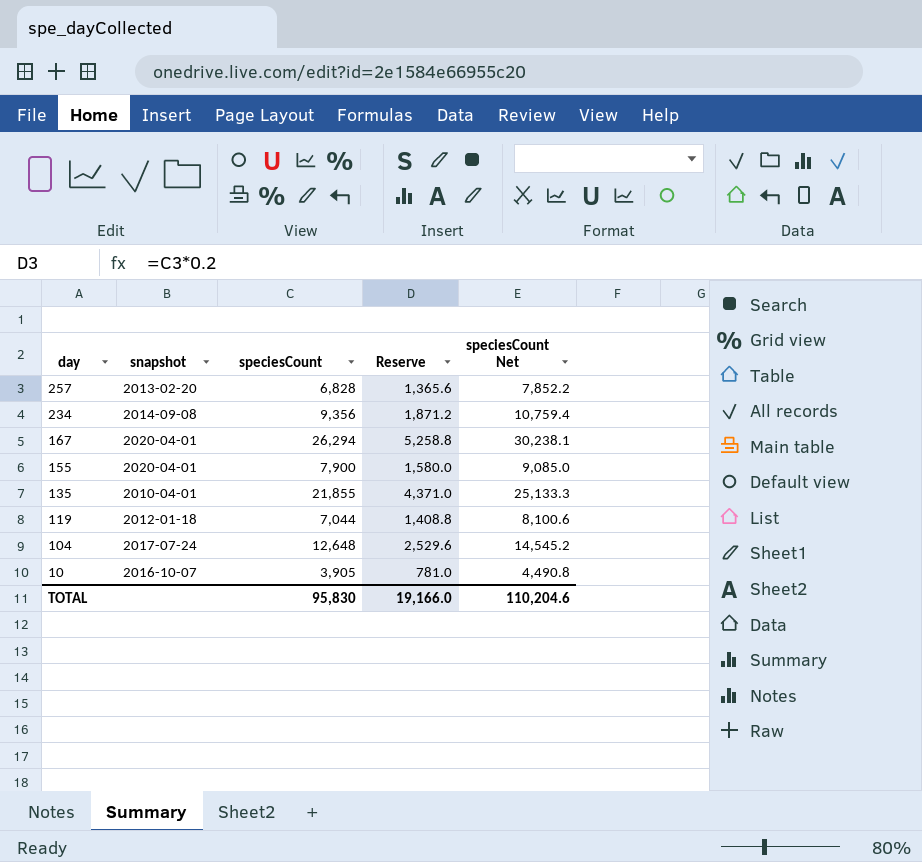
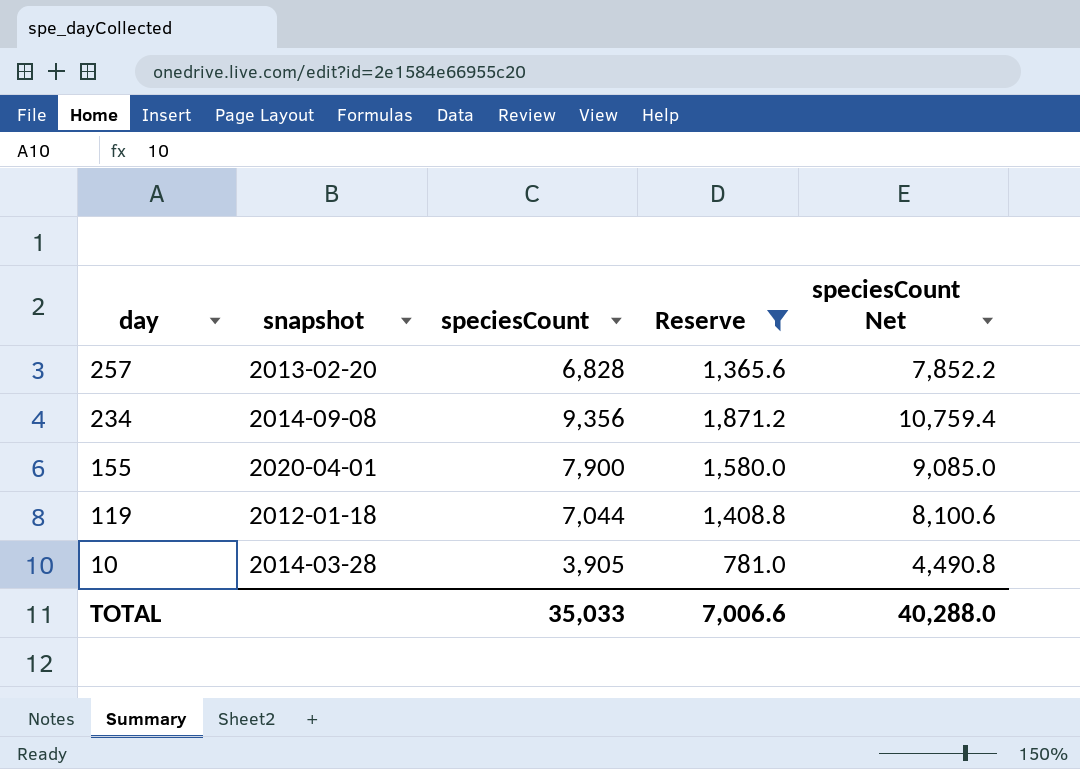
filter: none -> Reserve <= 1,871.2
10 | snapshot: 2016-10-07 -> 2014-03-28
TOTAL | speciesCount: 95,830 -> 35,033
TOTAL | Reserve: 19,166.0 -> 7,006.6
TOTAL | speciesCount Net: 110,204.6 -> 40,288.0

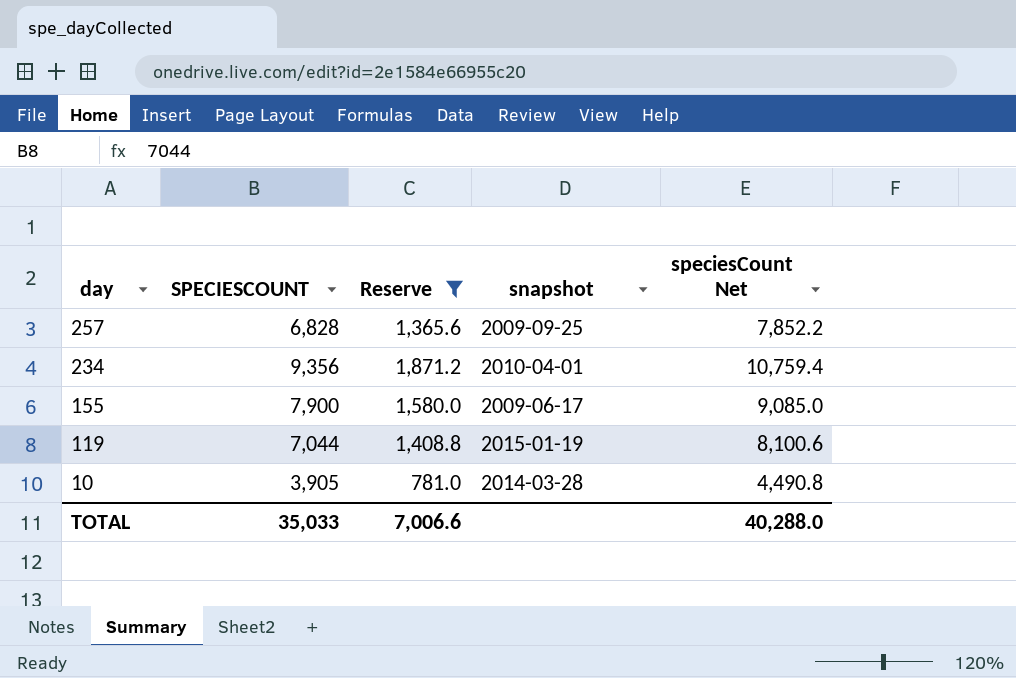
column name: speciesCount -> SPECIESCOUNT
column snapshot | position: 2 -> 4
257 | snapshot: 2013-02-20 -> 2009-09-25
234 | snapshot: 2014-09-08 -> 2010-04-01
155 | snapshot: 2020-04-01 -> 2009-06-17
119 | snapshot: 2012-01-18 -> 2015-01-19

